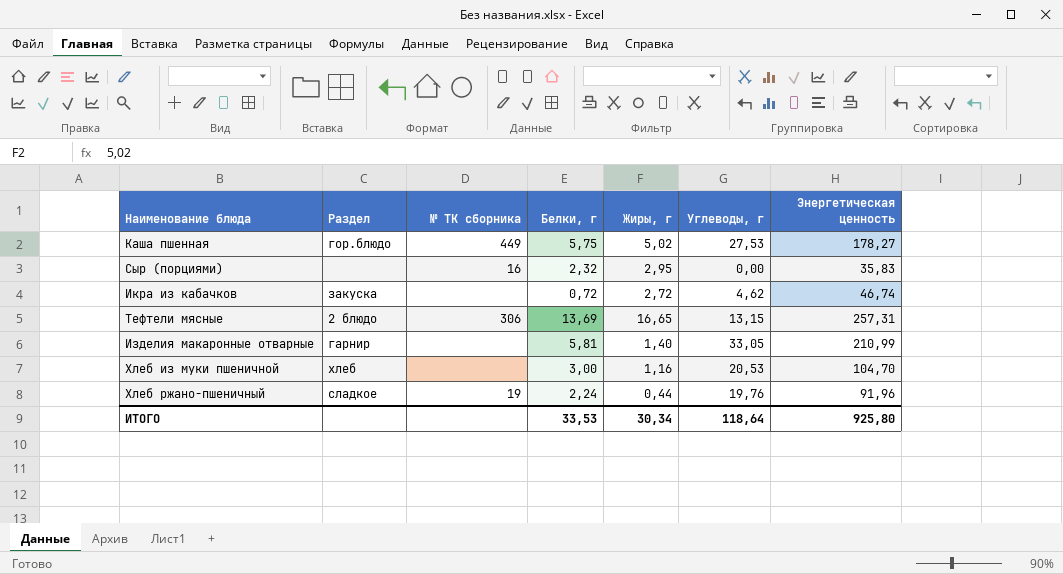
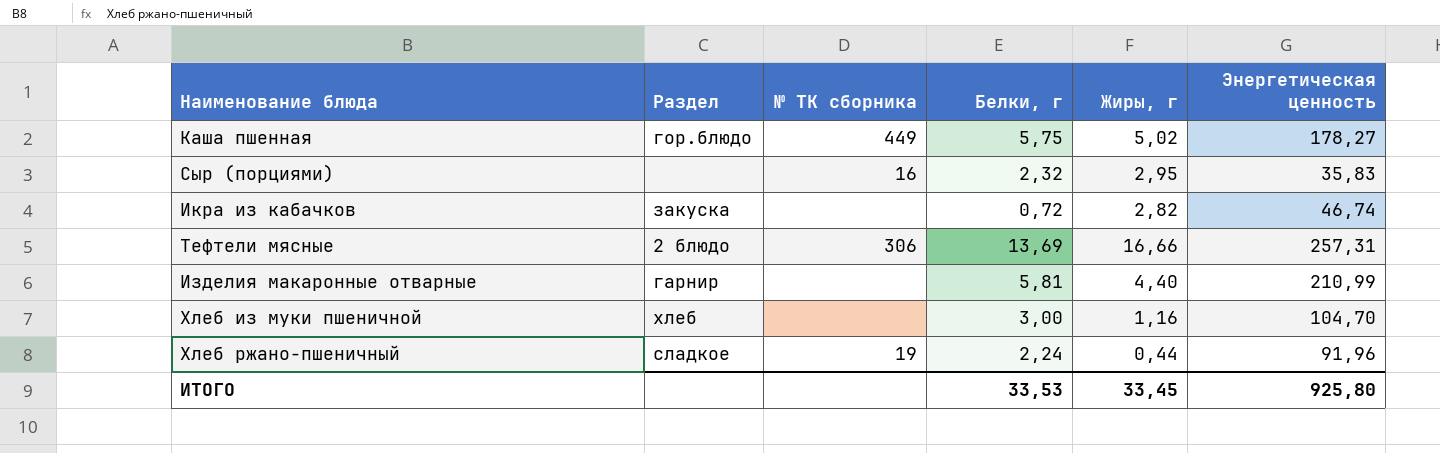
column Углеводы, г | position: 6 -> none
Икра из кабачков | Жиры, г: 2,72 -> 2,82
Тефтели мясные | Жиры, г: 16,65 -> 16,66
Изделия макаронные отварные | Жиры, г: 1,40 -> 4,40
ИТОГО | Жиры, г: 30,34 -> 33,45

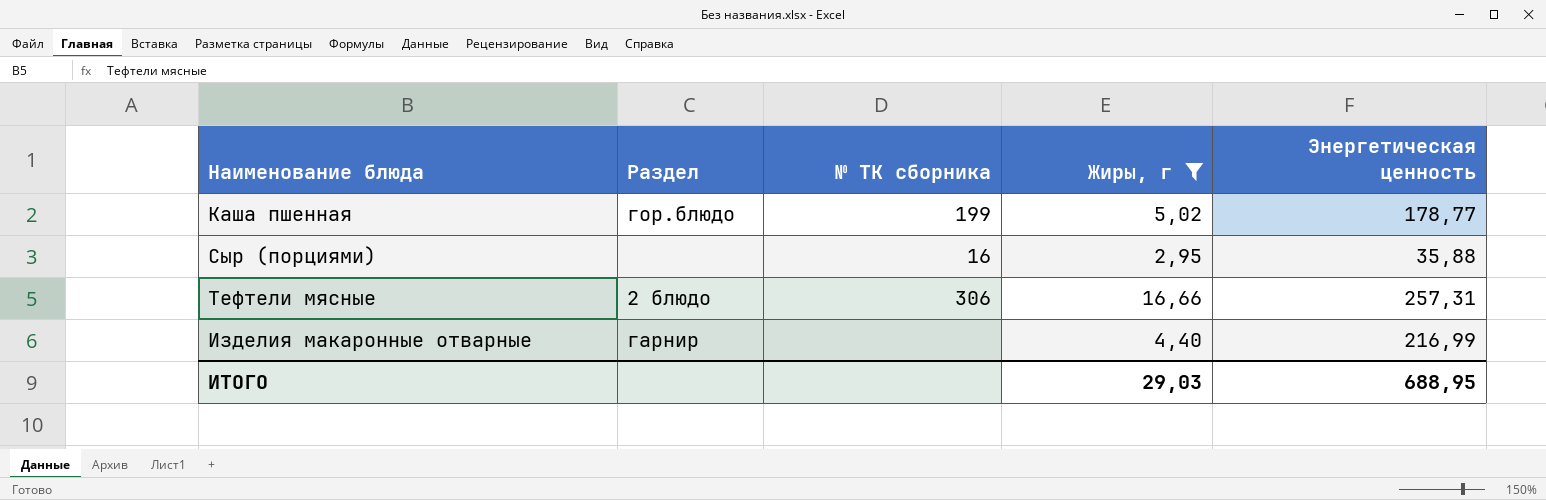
filter: none -> Жиры, г >= 2,95
column Белки, г | position: 4 -> none
Каша пшенная | № ТК сборника: 449 -> 199
Каша пшенная | Энергетическая ценность: 178,27 -> 178,77
Сыр (порциями) | Энергетическая ценность: 35,83 -> 35,88
Изделия макаронные отварные | Энергетическая ценность: 210,99 -> 216,99
ИТОГО | Жиры, г: 33,45 -> 29,03
ИТОГО | Энергетическая ценность: 925,80 -> 688,95

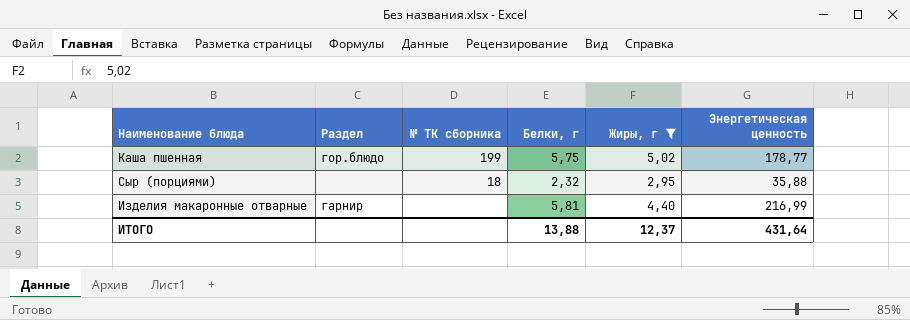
column Белки, г | position: none -> 4
row Тефтели мясные: 2 блюдо | 306 | 16,66 | 257,31 -> none
Сыр (порциями) | № ТК сборника: 16 -> 18
ИТОГО | Жиры, г: 29,03 -> 12,37
ИТОГО | Энергетическая ценность: 688,95 -> 431,64

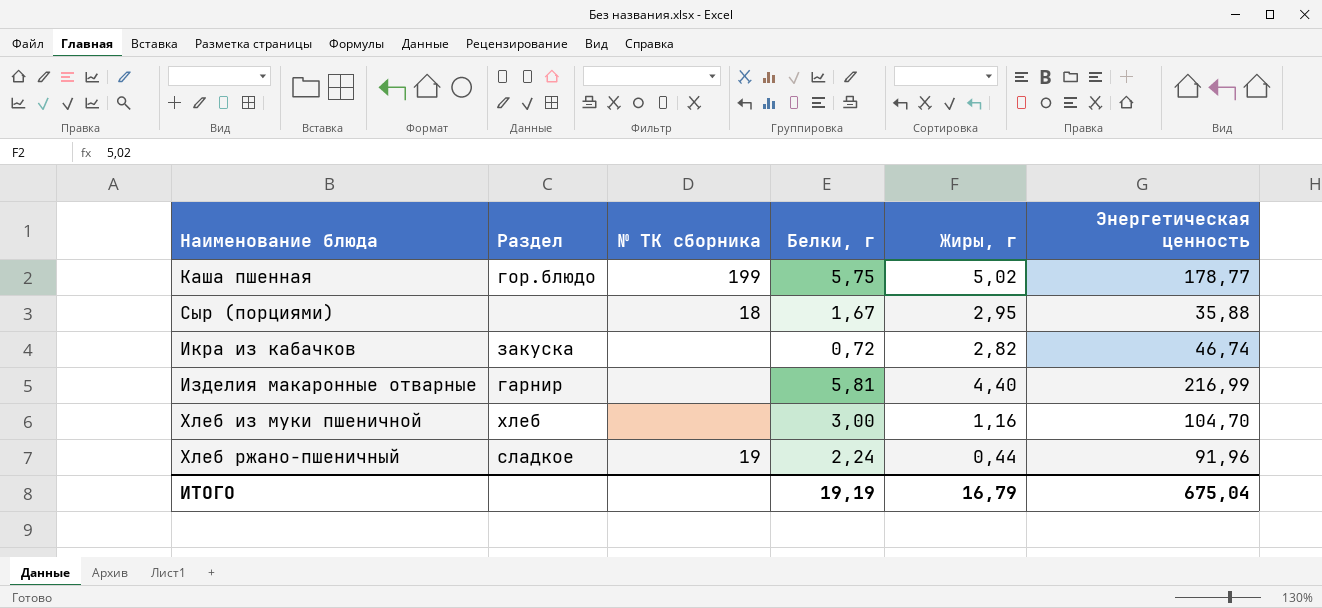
filter: Жиры, г >= 2,95 -> none
Сыр (порциями) | Белки, г: 2,32 -> 1,67
ИТОГО | Белки, г: 13,88 -> 19,19
ИТОГО | Жиры, г: 12,37 -> 16,79
ИТОГО | Энергетическая ценность: 431,64 -> 675,04

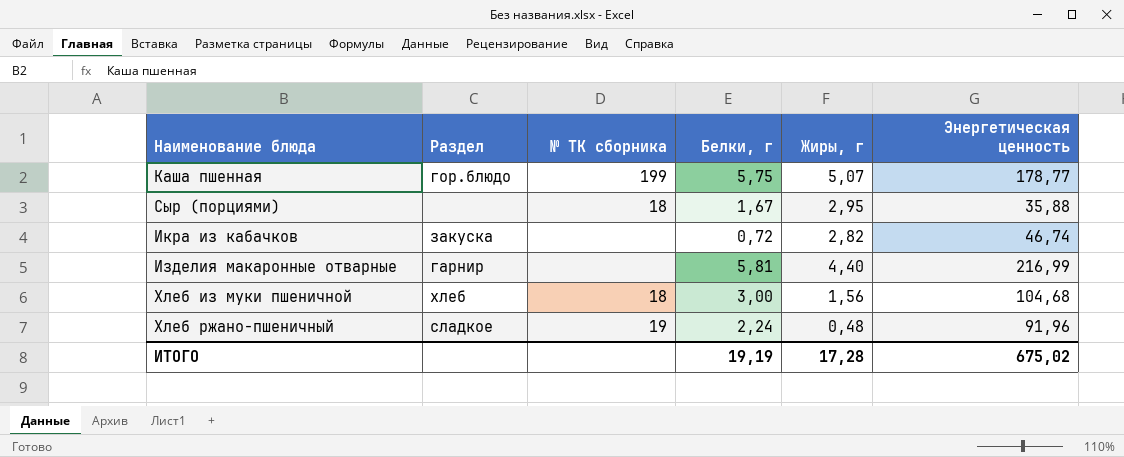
Каша пшенная | Жиры, г: 5,02 -> 5,07
Хлеб из муки пшеничной | № ТК сборника: none -> 18
Хлеб из муки пшеничной | Жиры, г: 1,16 -> 1,56
Хлеб из муки пшеничной | Энергетическая ценность: 104,70 -> 104,68
Хлеб ржано-пшеничный | Жиры, г: 0,44 -> 0,48
ИТОГО | Жиры, г: 16,79 -> 17,28
ИТОГО | Энергетическая ценность: 675,04 -> 675,02

